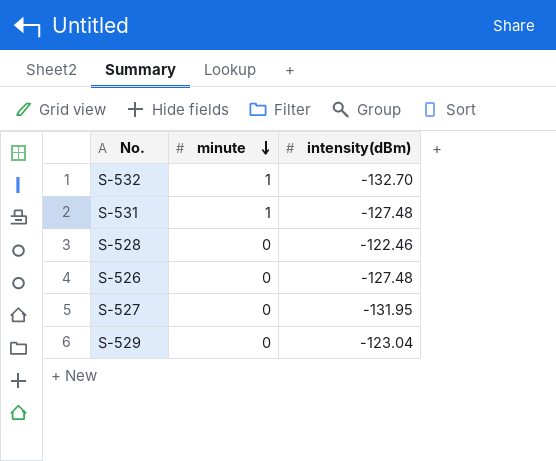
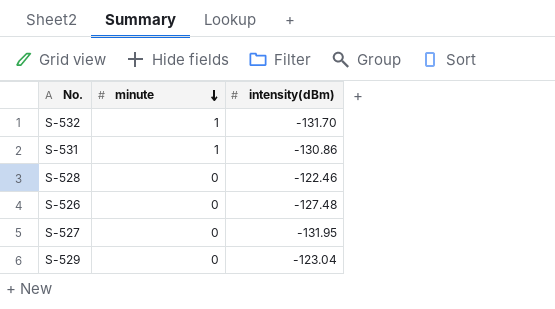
S-532 | intensity(dBm): -132.70 -> -131.70
S-531 | intensity(dBm): -127.48 -> -130.86

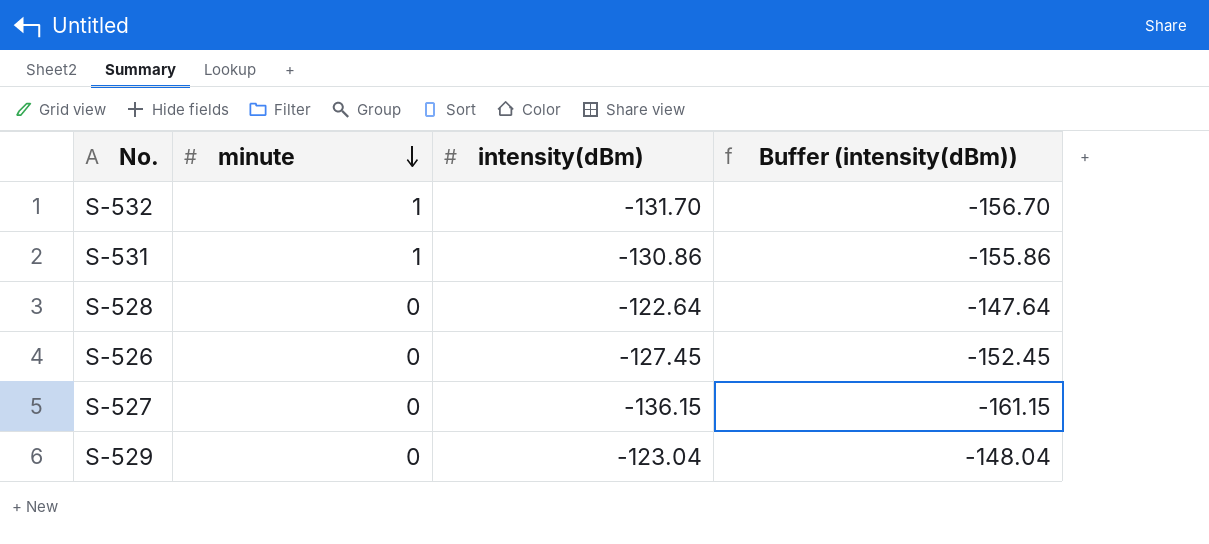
column Buffer (intensity(dBm)) | formula: none -> [intensity(dBm)] - 25
S-528 | intensity(dBm): -122.46 -> -122.64
S-526 | intensity(dBm): -127.48 -> -127.45
S-527 | intensity(dBm): -131.95 -> -136.15

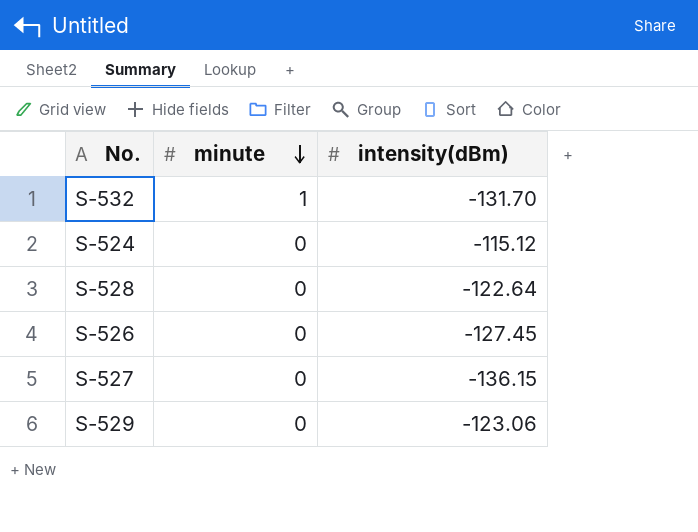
column Buffer (intensity(dBm)) | formula: [intensity(dBm)] - 25 -> none
row S-531: 1 | -130.86 | -155.86 -> none
row S-524: none -> 0 | -115.12
S-529 | intensity(dBm): -123.04 -> -123.06

